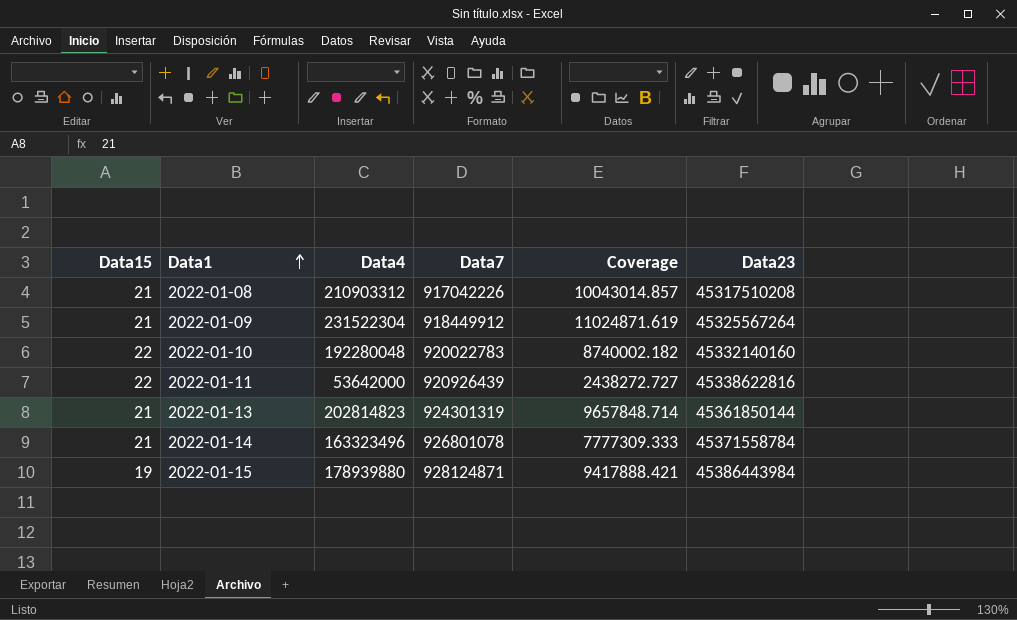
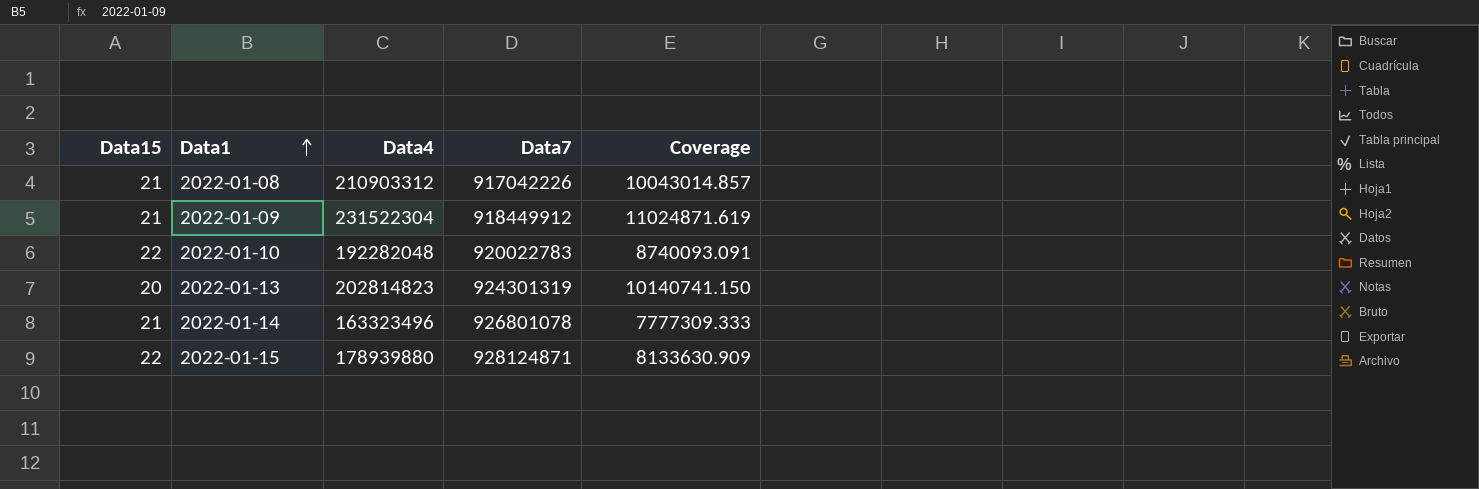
column Data23 | position: 6 -> none
row 2022-01-11: 22 | 53642000 | 920926439 | 2438272.727 | 45338622816 -> none
2022-01-10 | Data4: 192280048 -> 192282048
2022-01-10 | Coverage: 8740002.182 -> 8740093.091
2022-01-13 | Data15: 21 -> 20
2022-01-13 | Coverage: 9657848.714 -> 10140741.150
2022-01-15 | Data15: 19 -> 22
2022-01-15 | Coverage: 9417888.421 -> 8133630.909

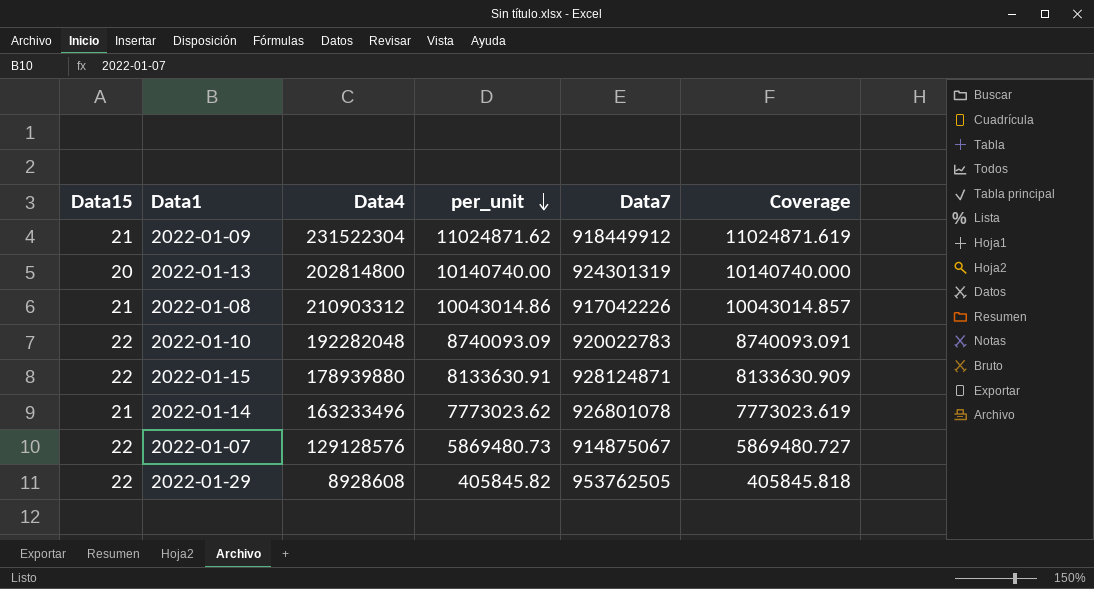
row order: Data1 ascending -> per_unit descending
column per_unit | formula: none -> [Data4] / [Data15]
2022-01-13 | Data4: 202814823 -> 202814800
2022-01-13 | Coverage: 10140741.150 -> 10140740.000
2022-01-14 | Data4: 163323496 -> 163233496
2022-01-14 | Coverage: 7777309.333 -> 7773023.619
row 2022-01-07: none -> 22 | 129128576 | 5869480.73 | 914875067 | 5869480.727
row 2022-01-29: none -> 22 | 8928608 | 405845.82 | 953762505 | 405845.818

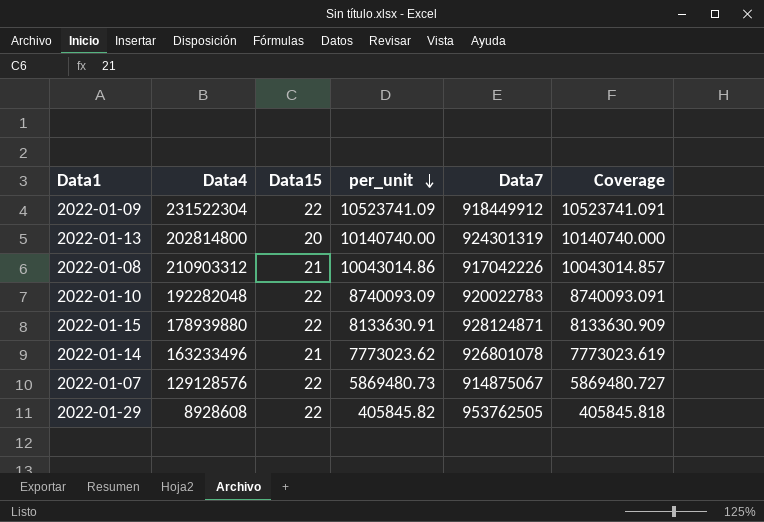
column Data15 | position: 1 -> 3
2022-01-09 | Data15: 21 -> 22
2022-01-09 | per_unit: 11024871.62 -> 10523741.09
2022-01-09 | Coverage: 11024871.619 -> 10523741.091

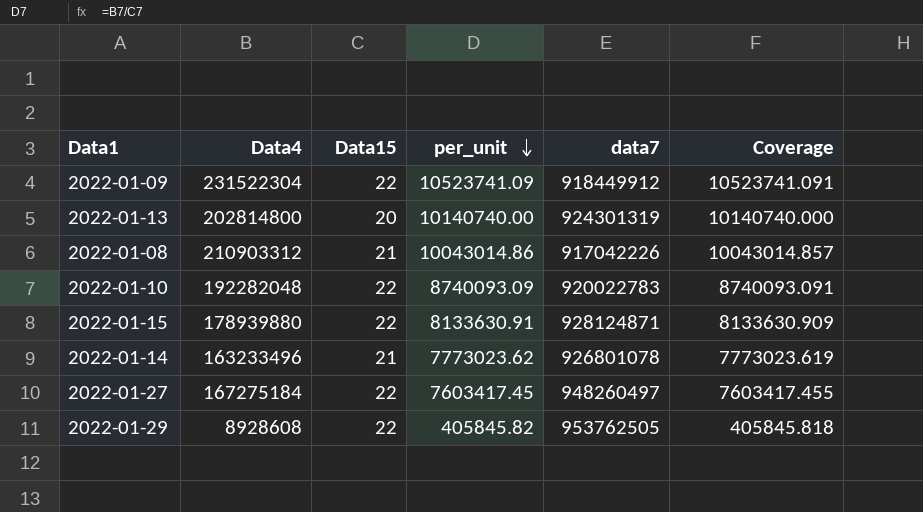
column name: Data7 -> data7
row 2022-01-07: 129128576 | 22 | 5869480.73 | 914875067 | 5869480.727 -> none
row 2022-01-27: none -> 167275184 | 22 | 7603417.45 | 948260497 | 7603417.455

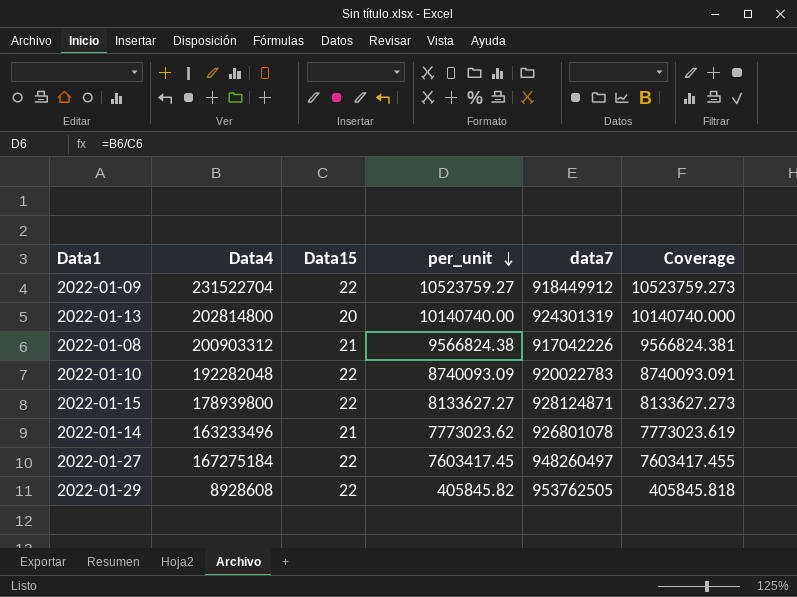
2022-01-09 | Data4: 231522304 -> 231522704
2022-01-09 | per_unit: 10523741.09 -> 10523759.27
2022-01-09 | Coverage: 10523741.091 -> 10523759.273
2022-01-08 | Data4: 210903312 -> 200903312
2022-01-08 | per_unit: 10043014.86 -> 9566824.38
2022-01-08 | Coverage: 10043014.857 -> 9566824.381
2022-01-15 | Data4: 178939880 -> 178939800
2022-01-15 | per_unit: 8133630.91 -> 8133627.27
2022-01-15 | Coverage: 8133630.909 -> 8133627.273

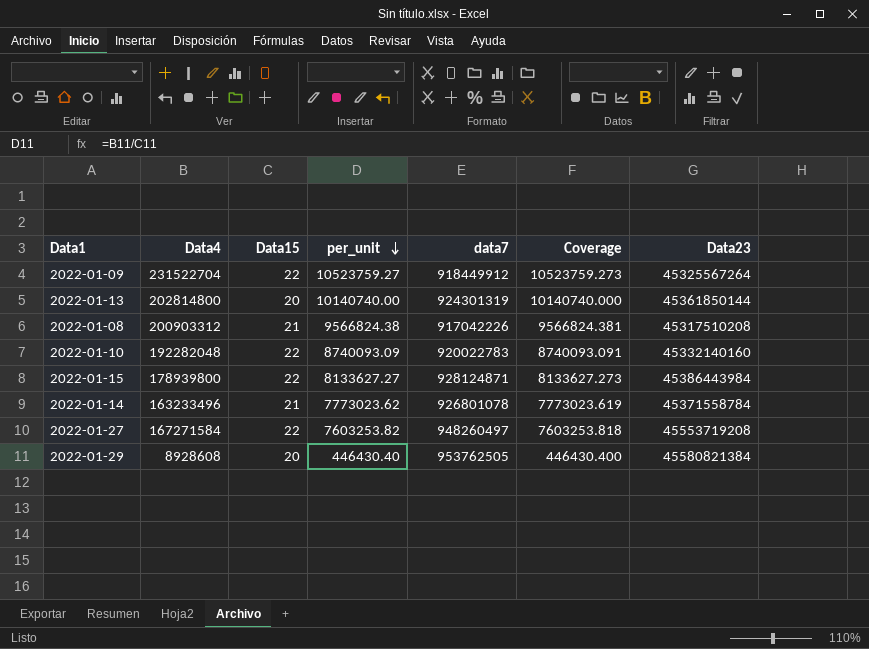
column Data23 | position: none -> 7
2022-01-27 | Data4: 167275184 -> 167271584
2022-01-27 | per_unit: 7603417.45 -> 7603253.82
2022-01-27 | Coverage: 7603417.455 -> 7603253.818
2022-01-29 | Data15: 22 -> 20
2022-01-29 | per_unit: 405845.82 -> 446430.40
2022-01-29 | Coverage: 405845.818 -> 446430.400

